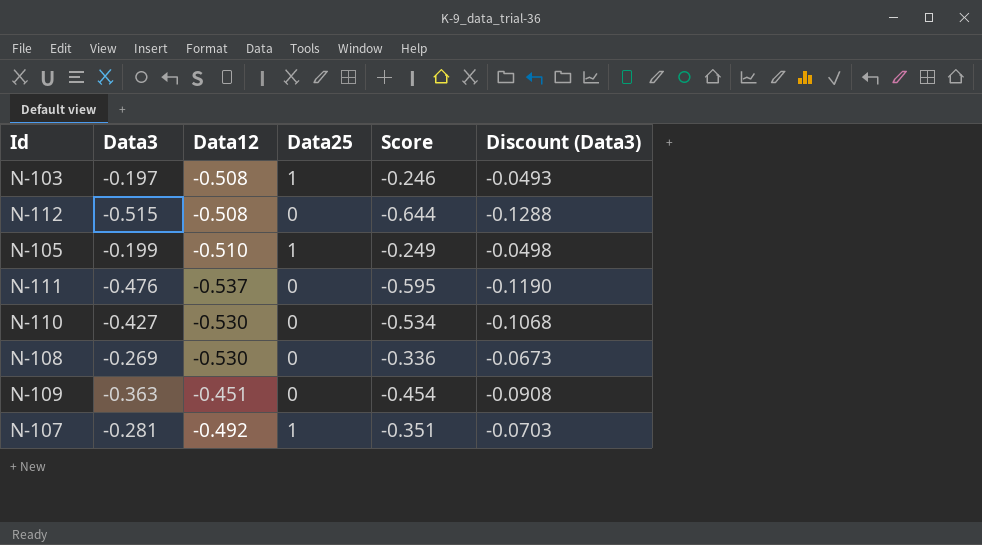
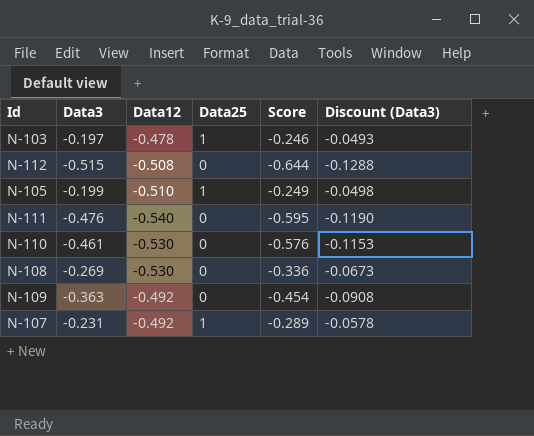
N-103 | Data12: -0.508 -> -0.478
N-111 | Data12: -0.537 -> -0.540
N-110 | Data3: -0.427 -> -0.461
N-110 | Score: -0.534 -> -0.576
N-110 | Discount (Data3): -0.1068 -> -0.1153
N-109 | Data12: -0.451 -> -0.492
N-107 | Data3: -0.281 -> -0.231
N-107 | Score: -0.351 -> -0.289
N-107 | Discount (Data3): -0.0703 -> -0.0578

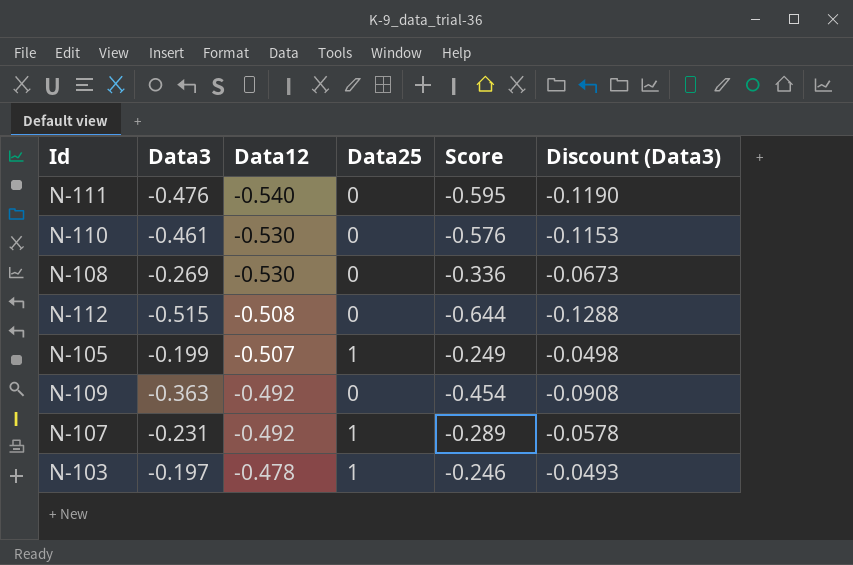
row order: none -> Data12 ascending
N-105 | Data12: -0.510 -> -0.507

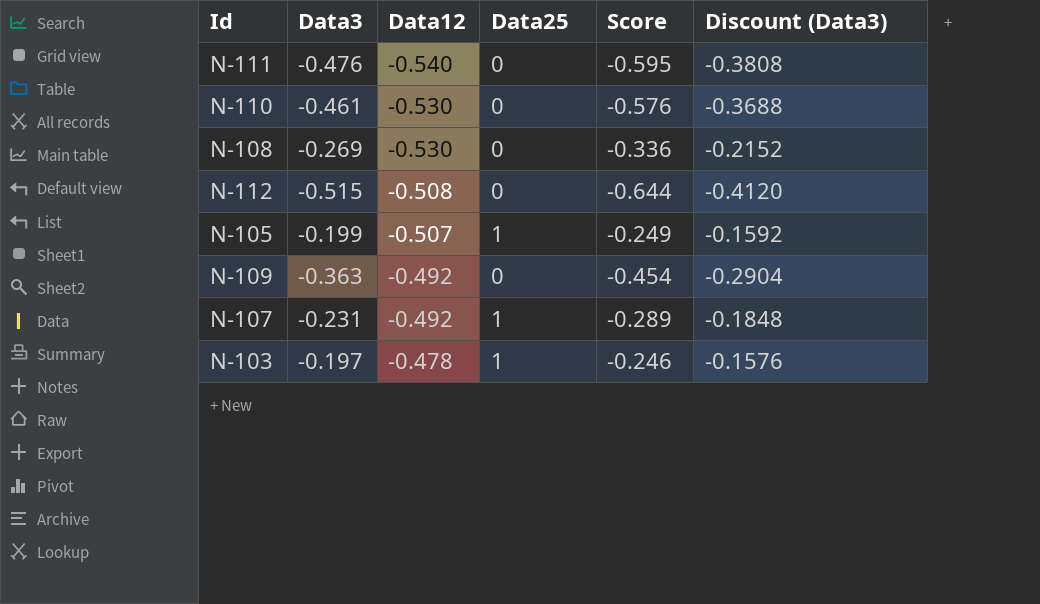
column Discount (Data3) | formula: [Data3] * 0.25 -> [Data3] * 0.8

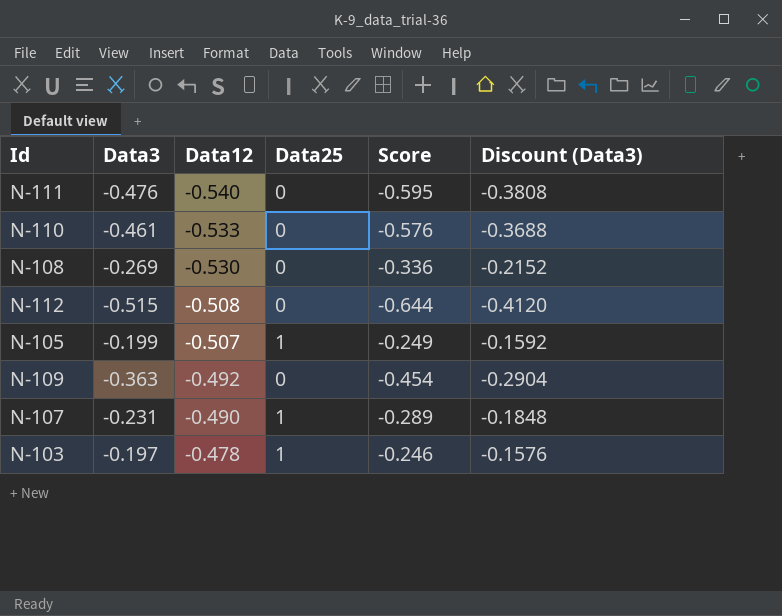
N-110 | Data12: -0.530 -> -0.533
N-107 | Data12: -0.492 -> -0.490

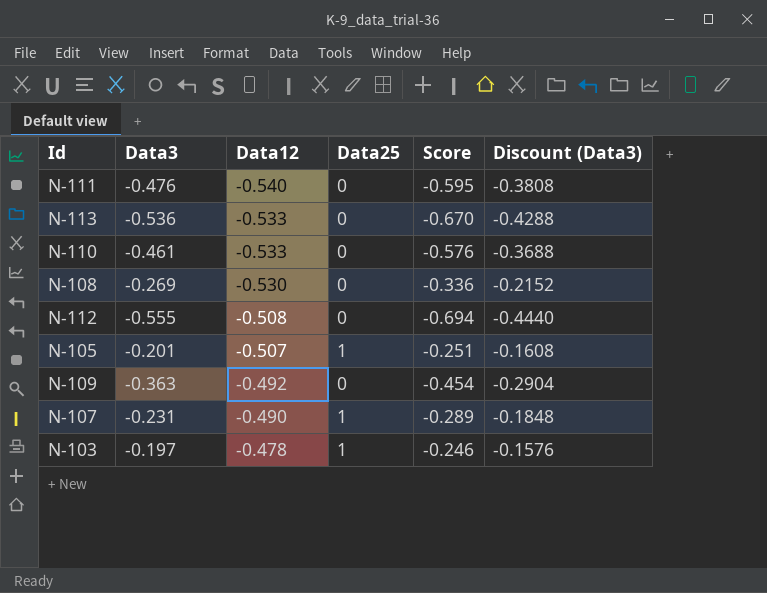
row N-113: none -> -0.536 | -0.533 | 0 | -0.670 | -0.4288
N-112 | Data3: -0.515 -> -0.555
N-112 | Score: -0.644 -> -0.694
N-112 | Discount (Data3): -0.4120 -> -0.4440
N-105 | Data3: -0.199 -> -0.201
N-105 | Score: -0.249 -> -0.251
N-105 | Discount (Data3): -0.1592 -> -0.1608

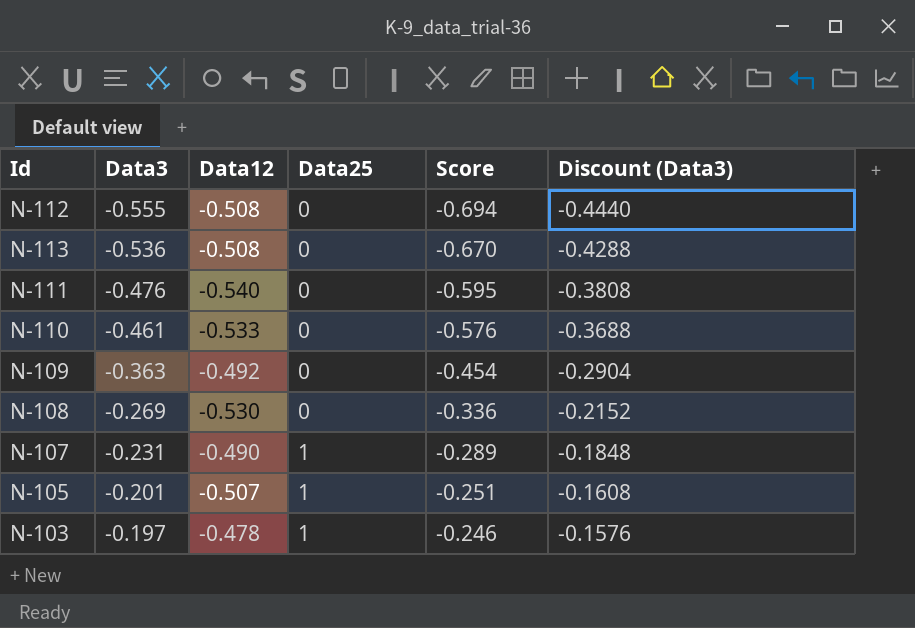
row order: Data12 ascending -> Data3 ascending
N-113 | Data12: -0.533 -> -0.508

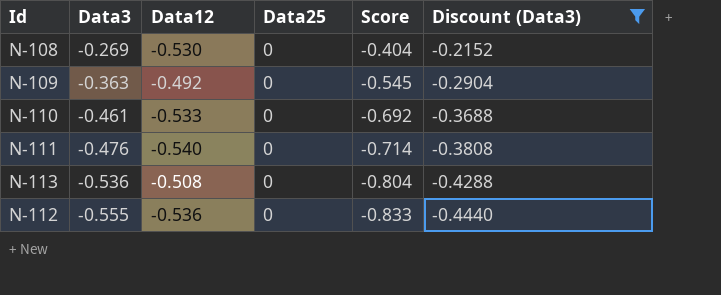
filter: none -> Discount (Data3) <= -0.2152
row order: Data3 ascending -> Data3 descending
column Score | formula: [Data3] * 1.25 -> [Data3] * 1.5
N-112 | Data12: -0.508 -> -0.536

